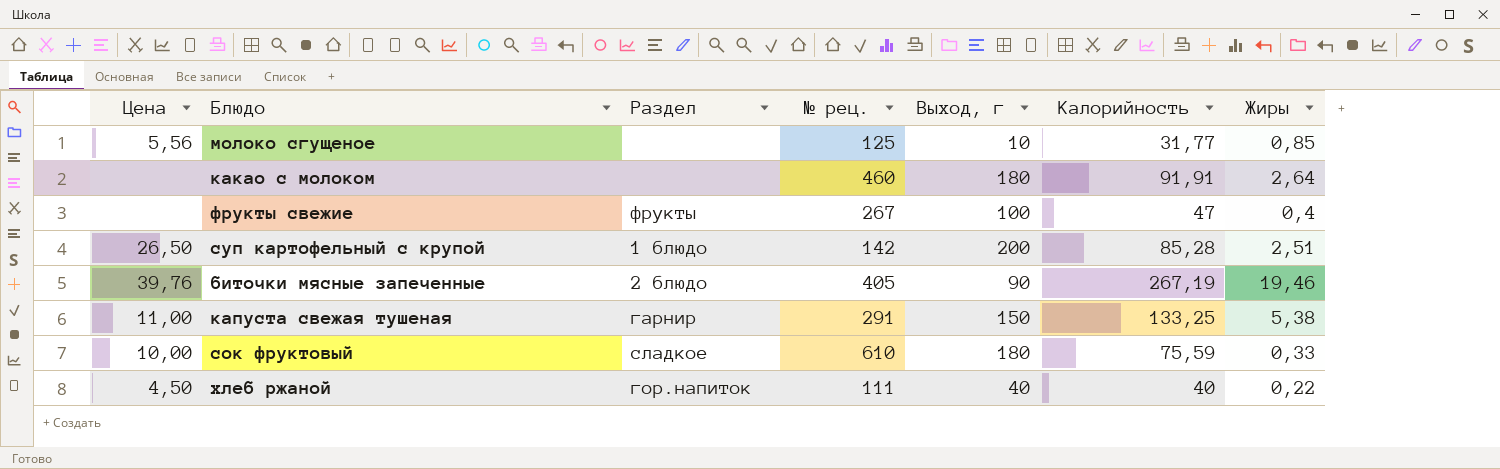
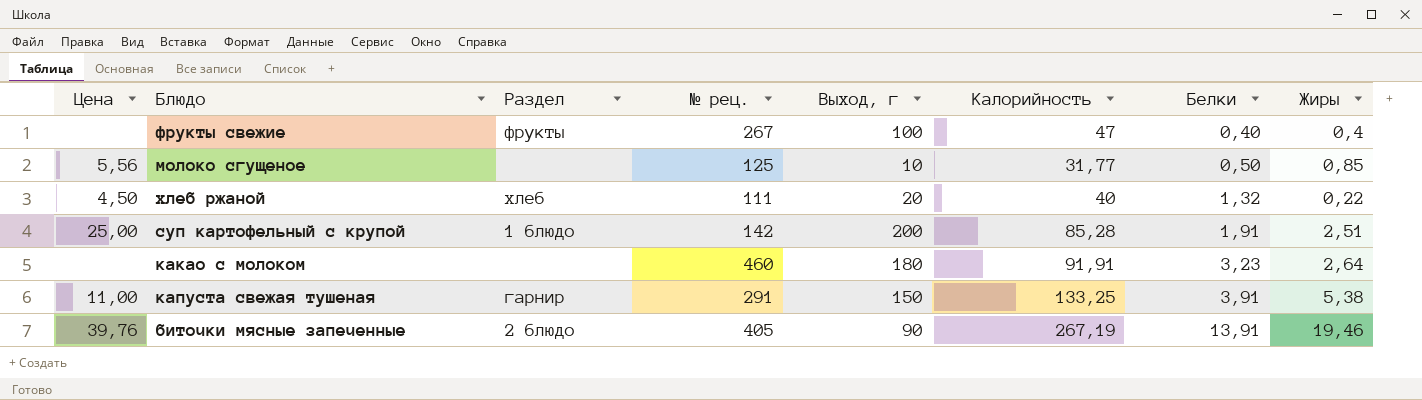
row order: none -> Белки ascending
column Белки | position: none -> 7
row сок фруктовый: 10,00 | сладкое | 610 | 180 | 75,59 | 0,33 -> none
хлеб ржаной | Раздел: гор.напиток -> хлеб
хлеб ржаной | Выход, г: 40 -> 20
суп картофельный с крупой | Цена: 26,50 -> 25,00

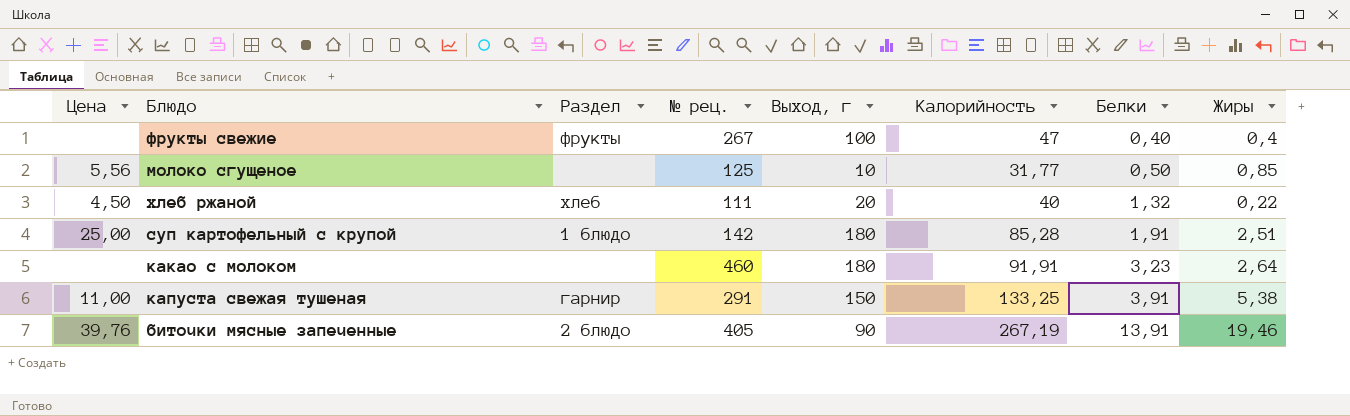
суп картофельный с крупой | Выход, г: 200 -> 180

